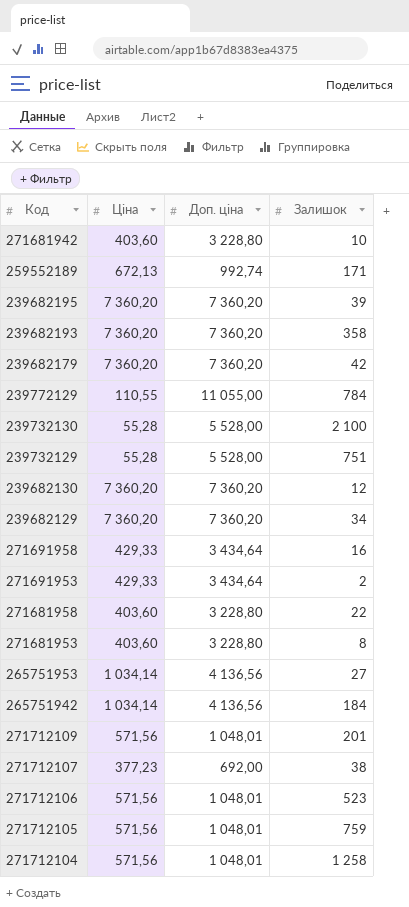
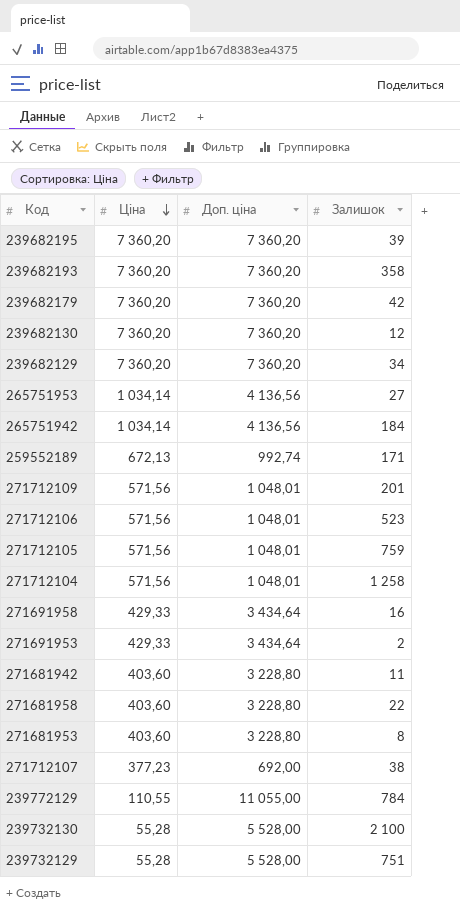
row order: none -> Ціна descending
271681942 | Залишок: 10 -> 11

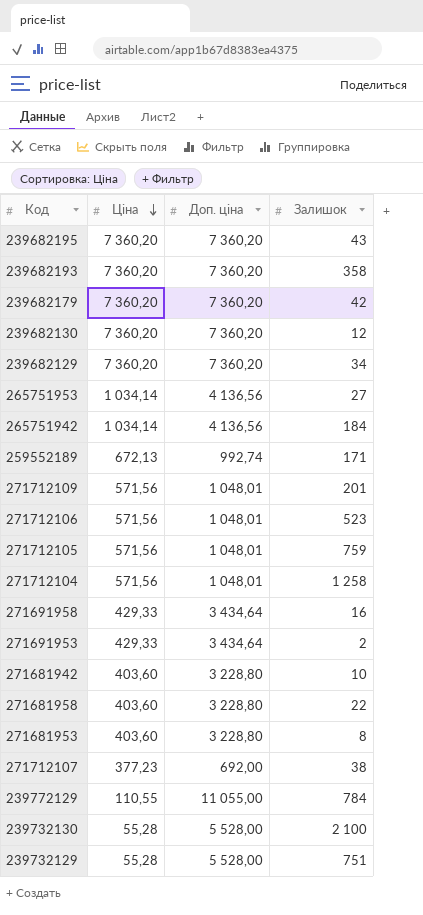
239682195 | Залишок: 39 -> 43
271681942 | Залишок: 11 -> 10

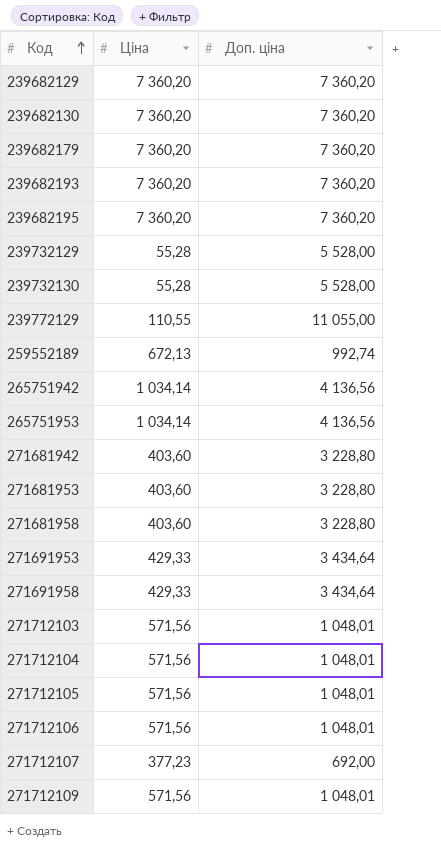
row order: Ціна descending -> Код ascending
column Залишок | position: 4 -> none
row 271712103: none -> 571,56 | 1 048,01

